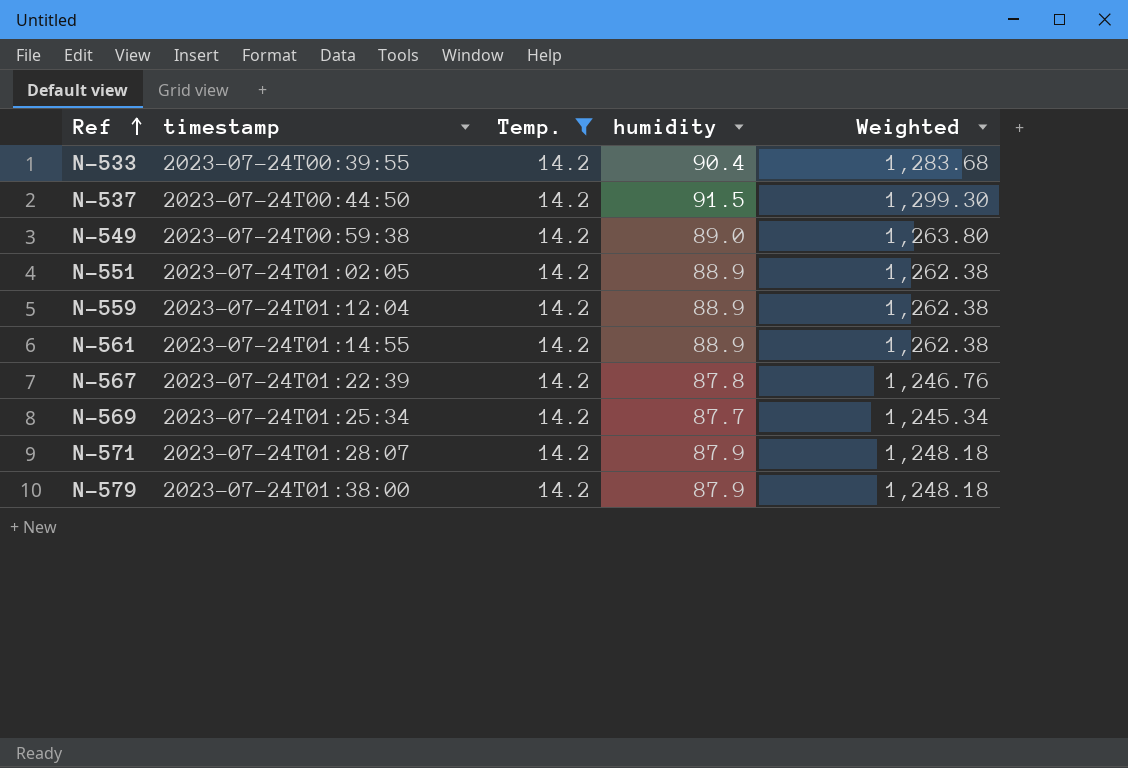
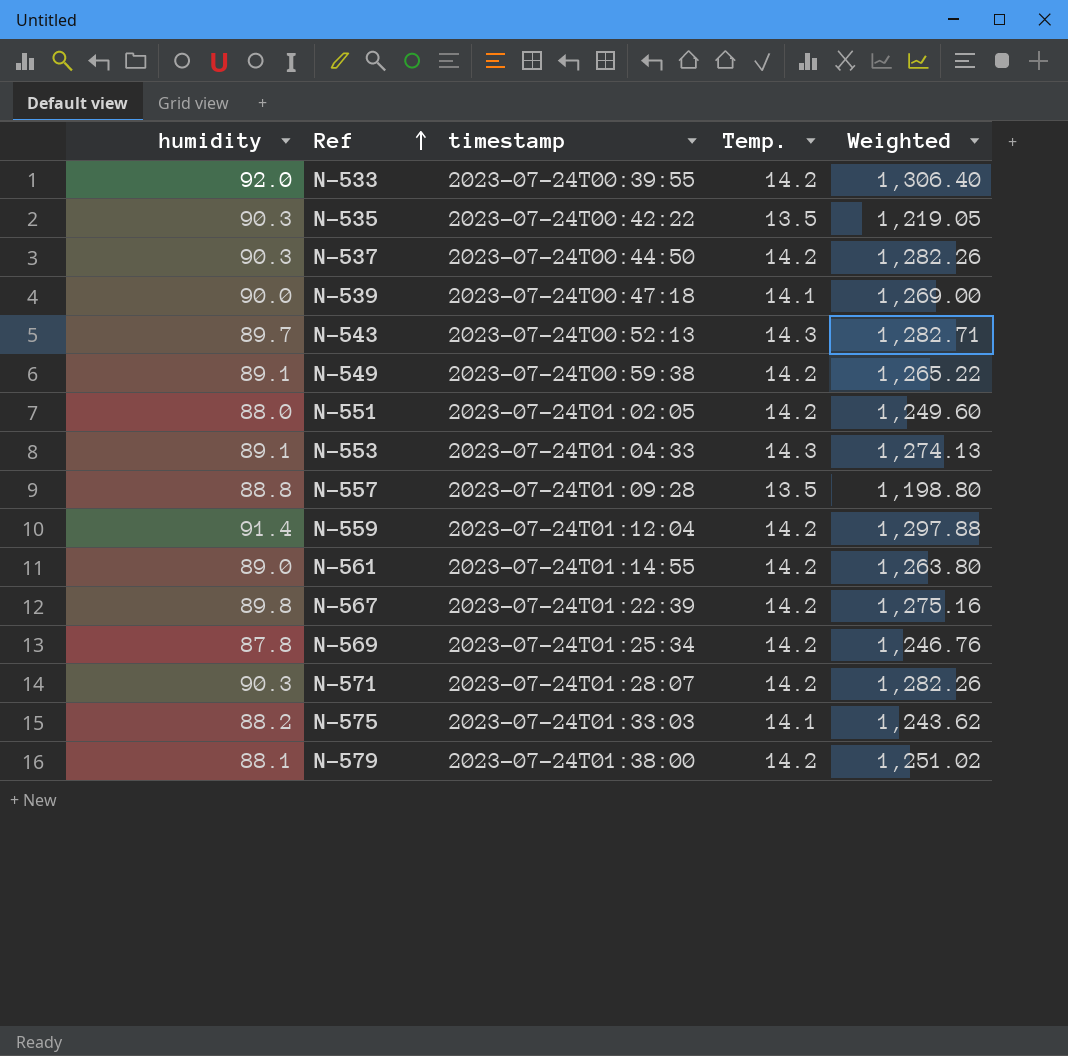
filter: Temp. = 14.2 -> none
column humidity | position: 4 -> 1
N-533 | humidity: 90.4 -> 92.0
N-533 | Weighted: 1,283.68 -> 1,306.40
N-537 | humidity: 91.5 -> 90.3
N-537 | Weighted: 1,299.30 -> 1,282.26
N-549 | humidity: 89.0 -> 89.1
N-549 | Weighted: 1,263.80 -> 1,265.22
N-551 | humidity: 88.9 -> 88.0
N-551 | Weighted: 1,262.38 -> 1,249.60
N-559 | humidity: 88.9 -> 91.4
N-559 | Weighted: 1,262.38 -> 1,297.88
N-561 | humidity: 88.9 -> 89.0
N-561 | Weighted: 1,262.38 -> 1,263.80
N-567 | humidity: 87.8 -> 89.8
N-567 | Weighted: 1,246.76 -> 1,275.16
N-569 | humidity: 87.7 -> 87.8
N-569 | Weighted: 1,245.34 -> 1,246.76
N-571 | humidity: 87.9 -> 90.3
N-571 | Weighted: 1,248.18 -> 1,282.26
N-579 | humidity: 87.9 -> 88.1
N-579 | Weighted: 1,248.18 -> 1,251.02

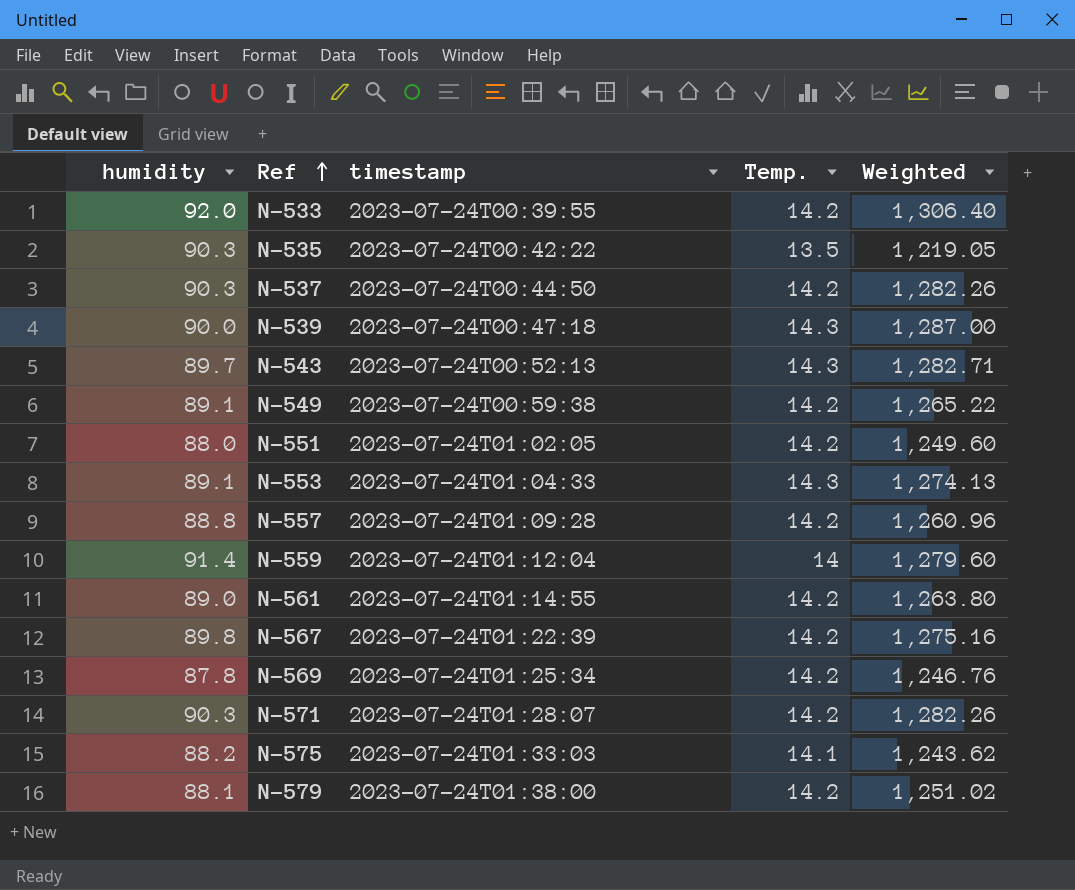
N-539 | Temp.: 14.1 -> 14.3
N-539 | Weighted: 1,269.00 -> 1,287.00
N-557 | Temp.: 13.5 -> 14.2
N-557 | Weighted: 1,198.80 -> 1,260.96
N-559 | Temp.: 14.2 -> 14
N-559 | Weighted: 1,297.88 -> 1,279.60

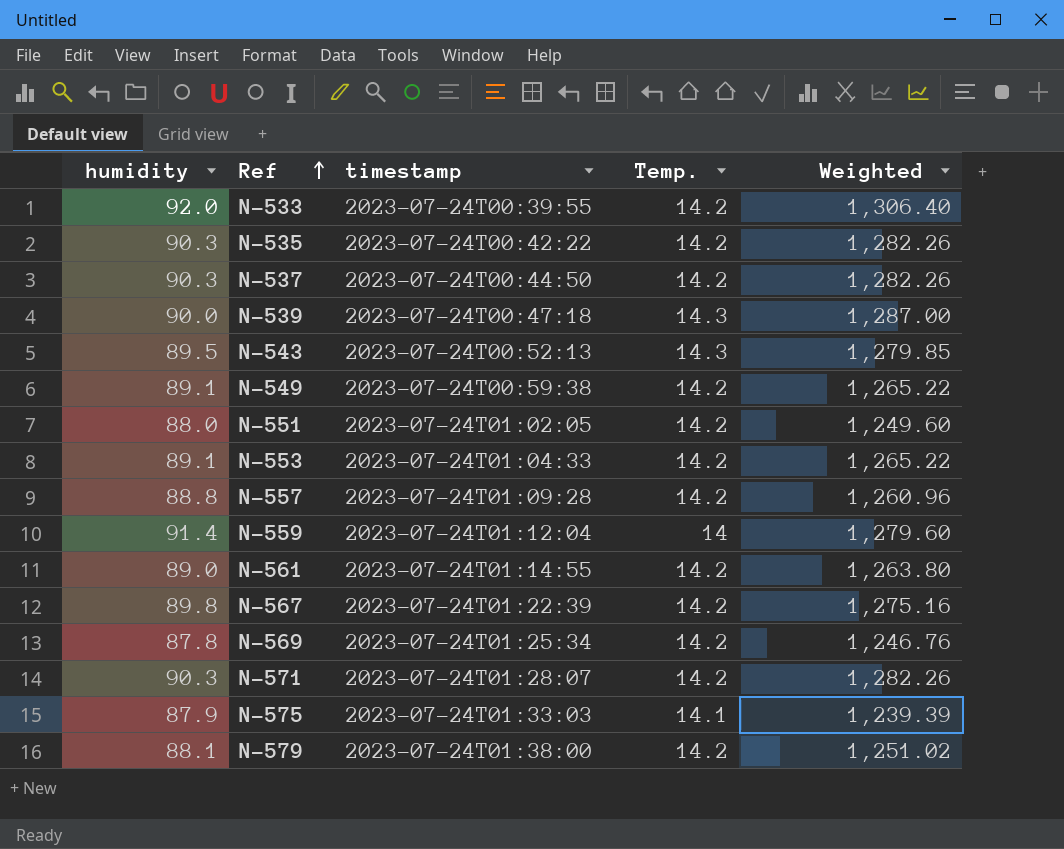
N-535 | Temp.: 13.5 -> 14.2
N-535 | Weighted: 1,219.05 -> 1,282.26
N-543 | humidity: 89.7 -> 89.5
N-543 | Weighted: 1,282.71 -> 1,279.85
N-553 | Temp.: 14.3 -> 14.2
N-553 | Weighted: 1,274.13 -> 1,265.22
N-575 | humidity: 88.2 -> 87.9
N-575 | Weighted: 1,243.62 -> 1,239.39

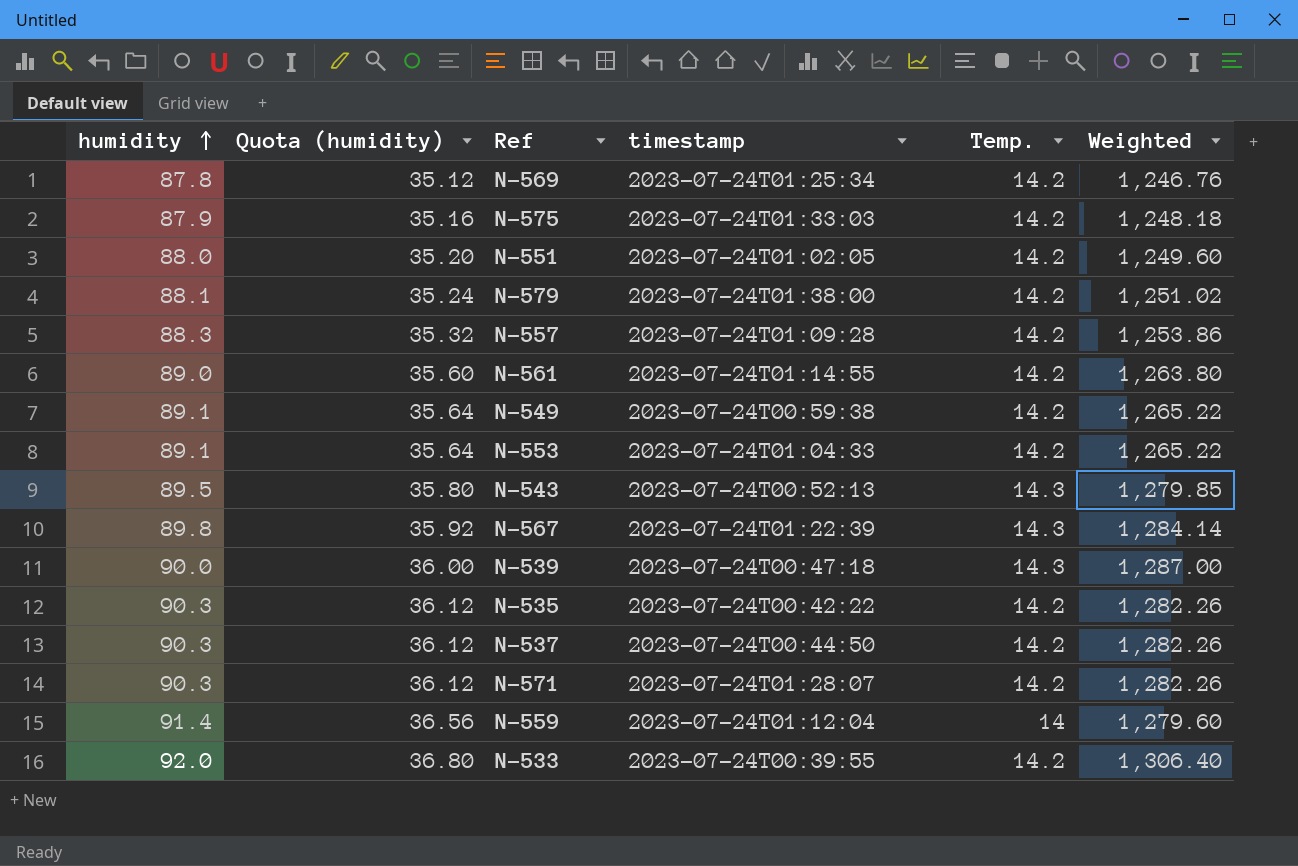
row order: Ref ascending -> humidity ascending
column Quota (humidity) | formula: none -> [humidity] * 0.4
N-575 | Temp.: 14.1 -> 14.2
N-575 | Weighted: 1,239.39 -> 1,248.18
N-557 | humidity: 88.8 -> 88.3
N-557 | Weighted: 1,260.96 -> 1,253.86
N-567 | Temp.: 14.2 -> 14.3
N-567 | Weighted: 1,275.16 -> 1,284.14

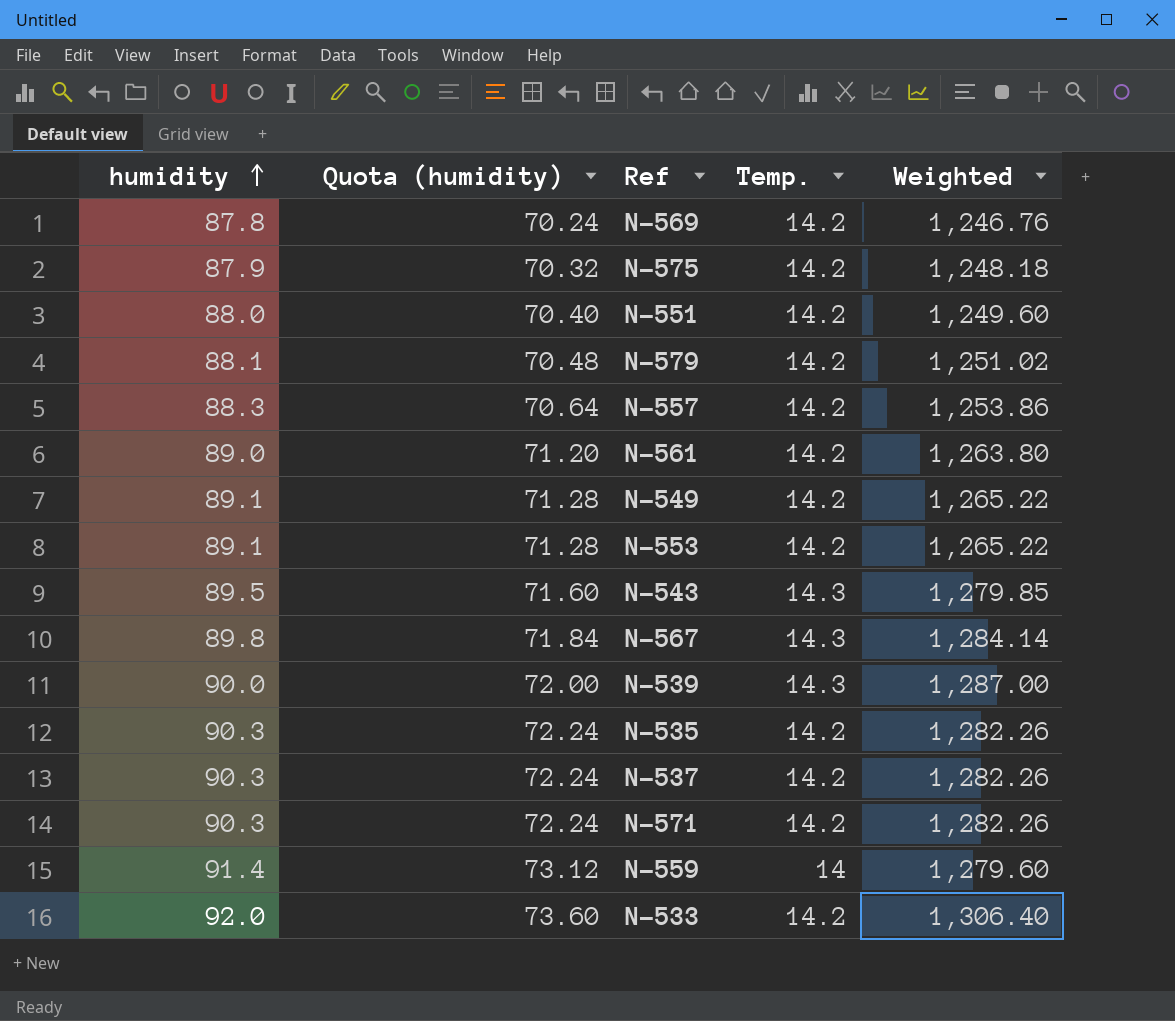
column timestamp | position: 4 -> none
column Quota (humidity) | formula: [humidity] * 0.4 -> [humidity] * 0.8

